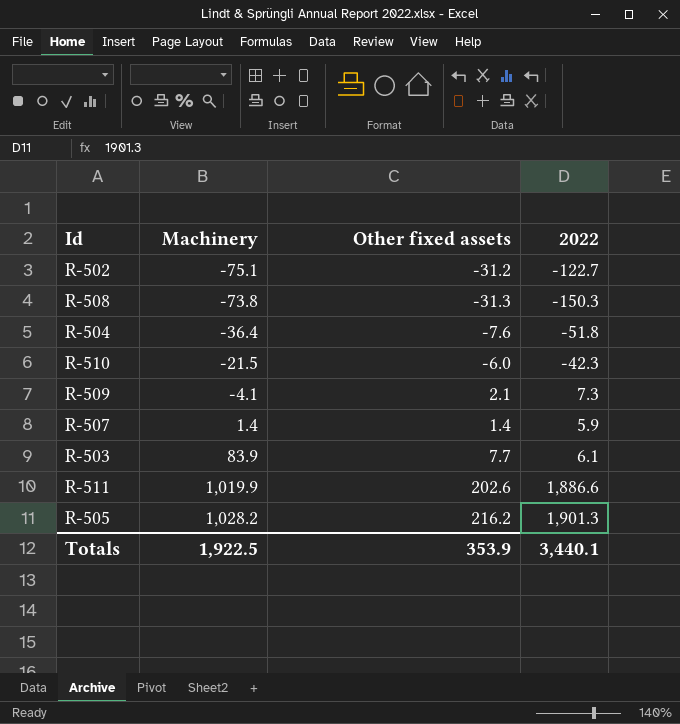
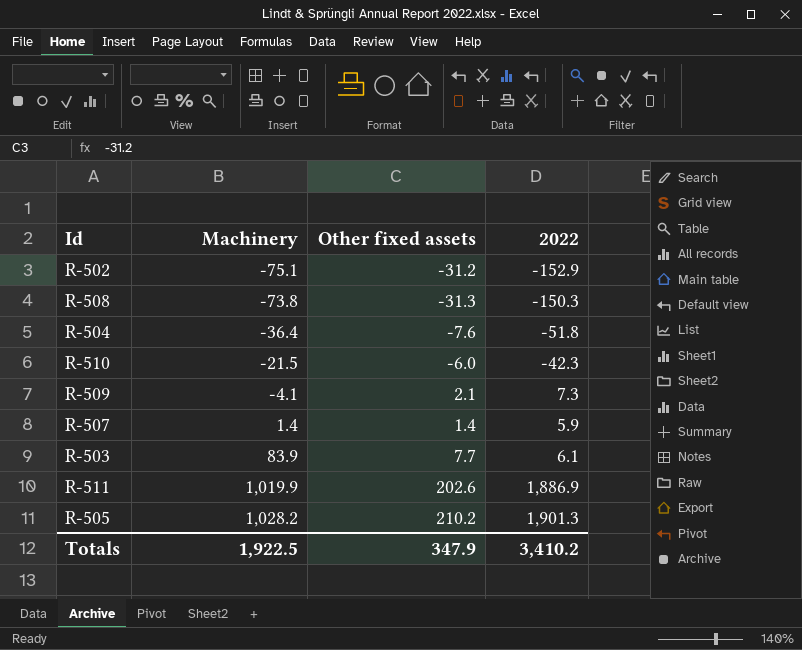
R-502 | 2022: -122.7 -> -152.9
R-511 | 2022: 1,886.6 -> 1,886.9
R-505 | Other fixed assets: 216.2 -> 210.2
Totals | Other fixed assets: 353.9 -> 347.9
Totals | 2022: 3,440.1 -> 3,410.2

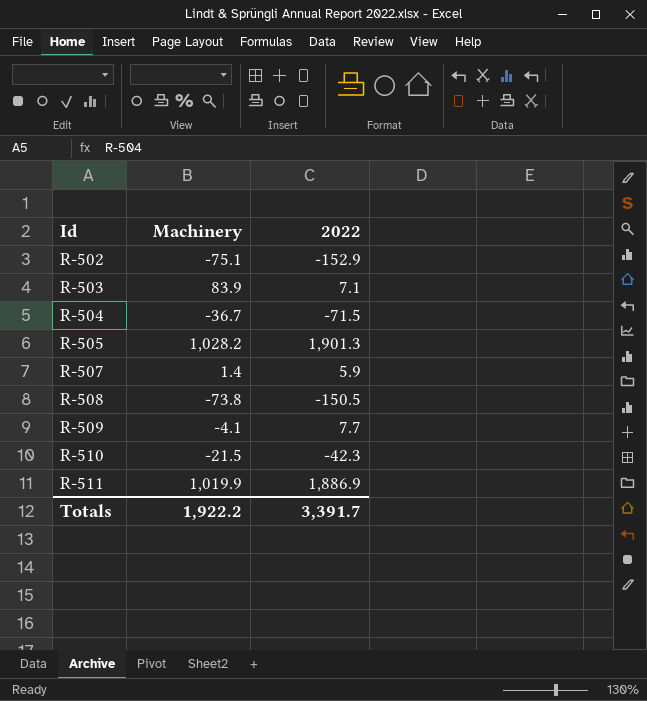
row order: Machinery ascending -> Id ascending
column Other fixed assets | position: 3 -> none
R-503 | 2022: 6.1 -> 7.1
R-504 | Machinery: -36.4 -> -36.7
R-504 | 2022: -51.8 -> -71.5
R-508 | 2022: -150.3 -> -150.5
R-509 | 2022: 7.3 -> 7.7
Totals | Machinery: 1,922.5 -> 1,922.2
Totals | 2022: 3,410.2 -> 3,391.7

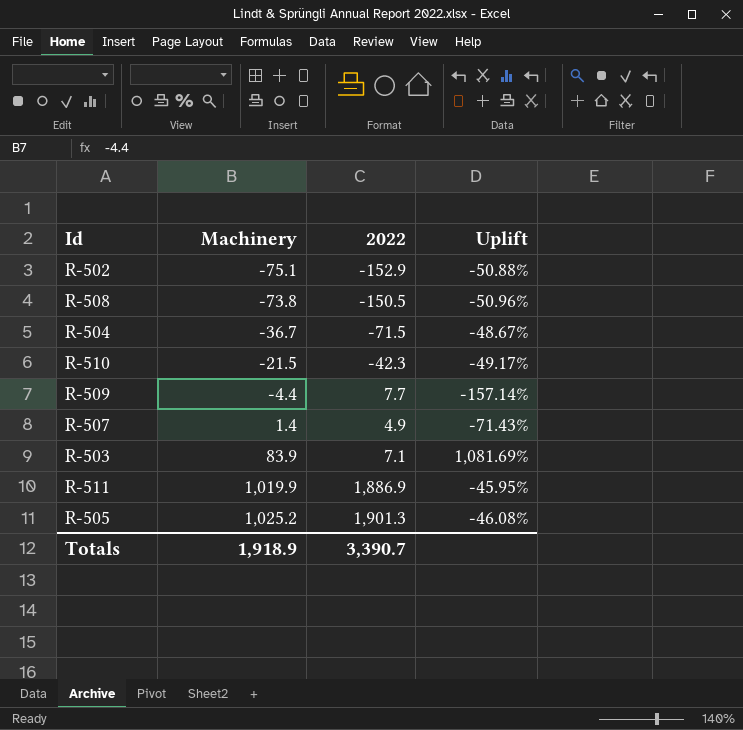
row order: Id ascending -> Machinery ascending
column Uplift | formula: none -> ([Machinery] - [2022]) / [2022]
R-509 | Machinery: -4.1 -> -4.4
R-507 | 2022: 5.9 -> 4.9
R-505 | Machinery: 1,028.2 -> 1,025.2
Totals | Machinery: 1,922.2 -> 1,918.9
Totals | 2022: 3,391.7 -> 3,390.7

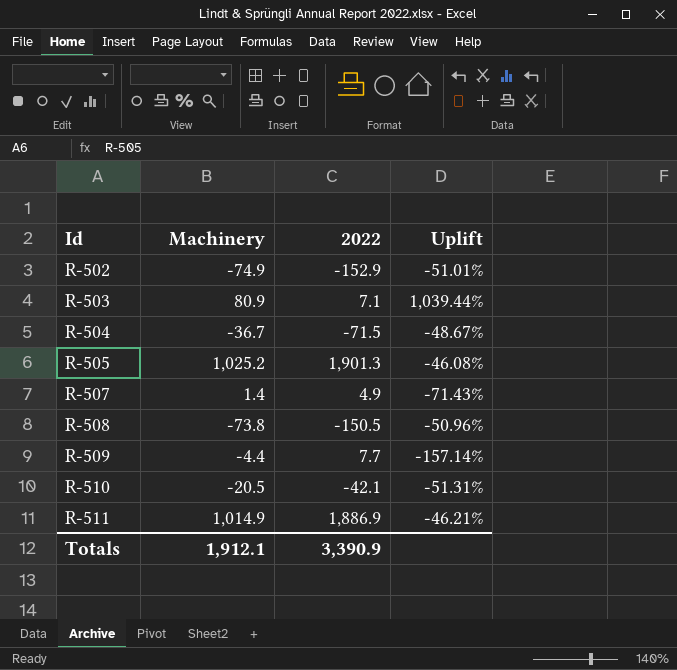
row order: Machinery ascending -> Id ascending
R-502 | Machinery: -75.1 -> -74.9
R-502 | Uplift: -50.88% -> -51.01%
R-503 | Machinery: 83.9 -> 80.9
R-503 | Uplift: 1,081.69% -> 1,039.44%
R-510 | Machinery: -21.5 -> -20.5
R-510 | 2022: -42.3 -> -42.1
R-510 | Uplift: -49.17% -> -51.31%
R-511 | Machinery: 1,019.9 -> 1,014.9
R-511 | Uplift: -45.95% -> -46.21%
Totals | Machinery: 1,918.9 -> 1,912.1
Totals | 2022: 3,390.7 -> 3,390.9

